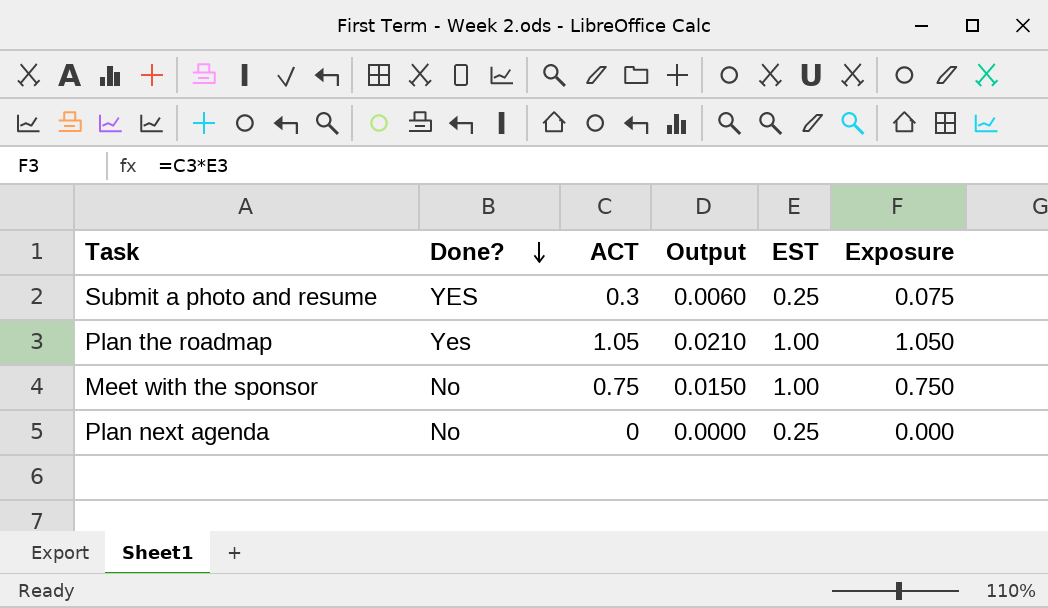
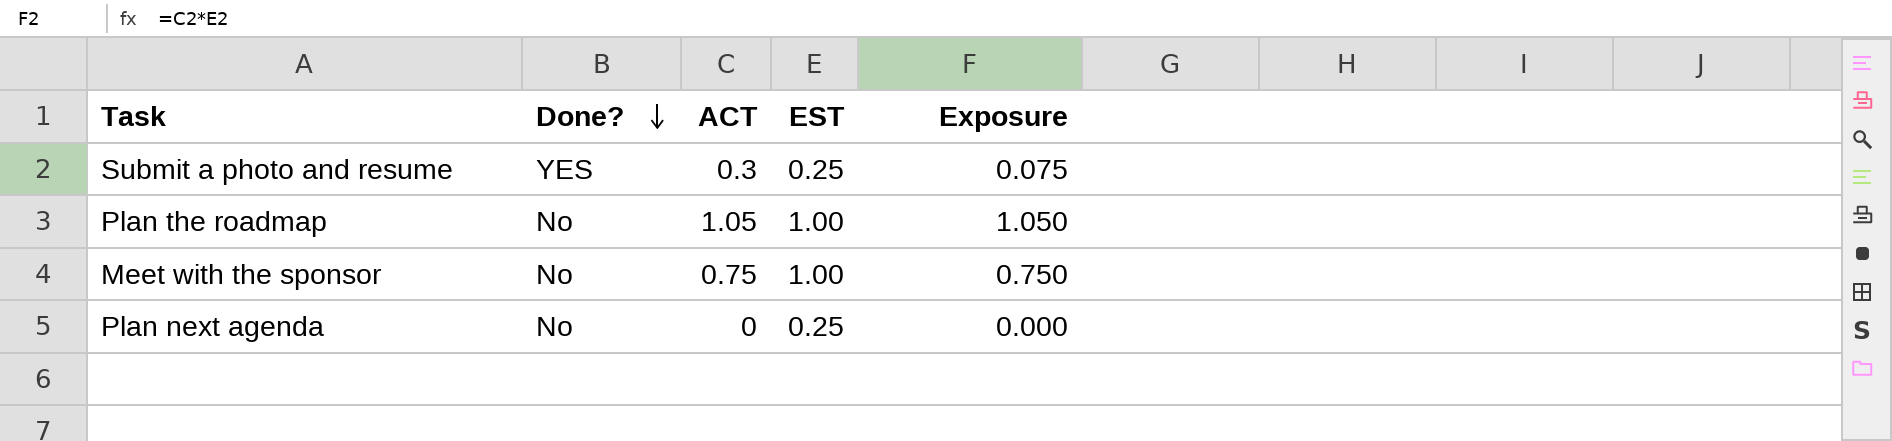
column Output | formula: [ACT] * 0.02 -> none
Plan the roadmap | Done?: Yes -> No

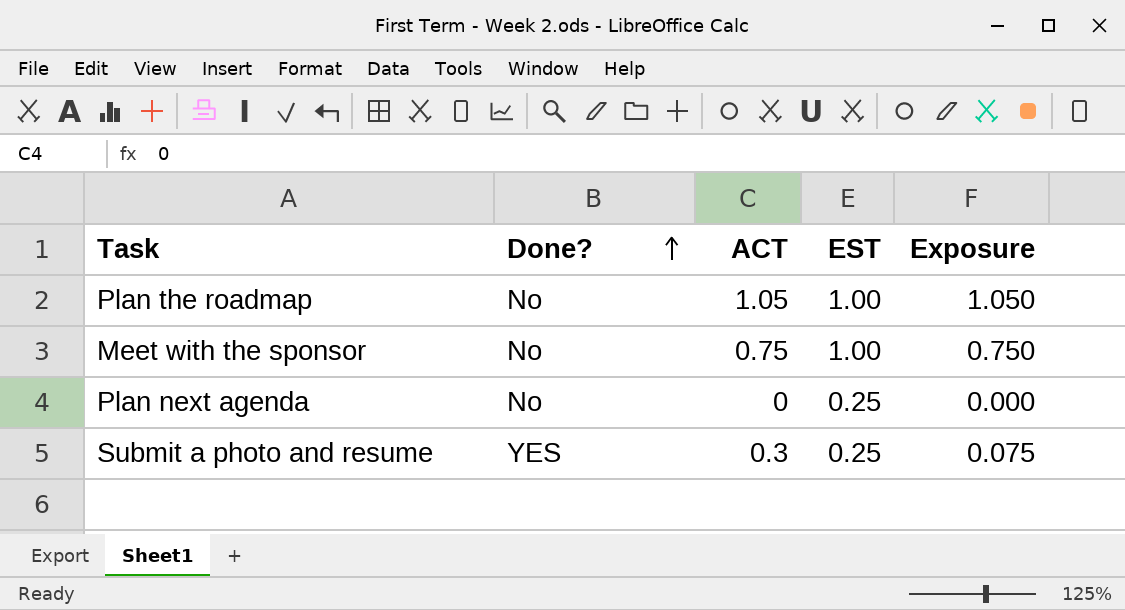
row order: Done? descending -> Done? ascending

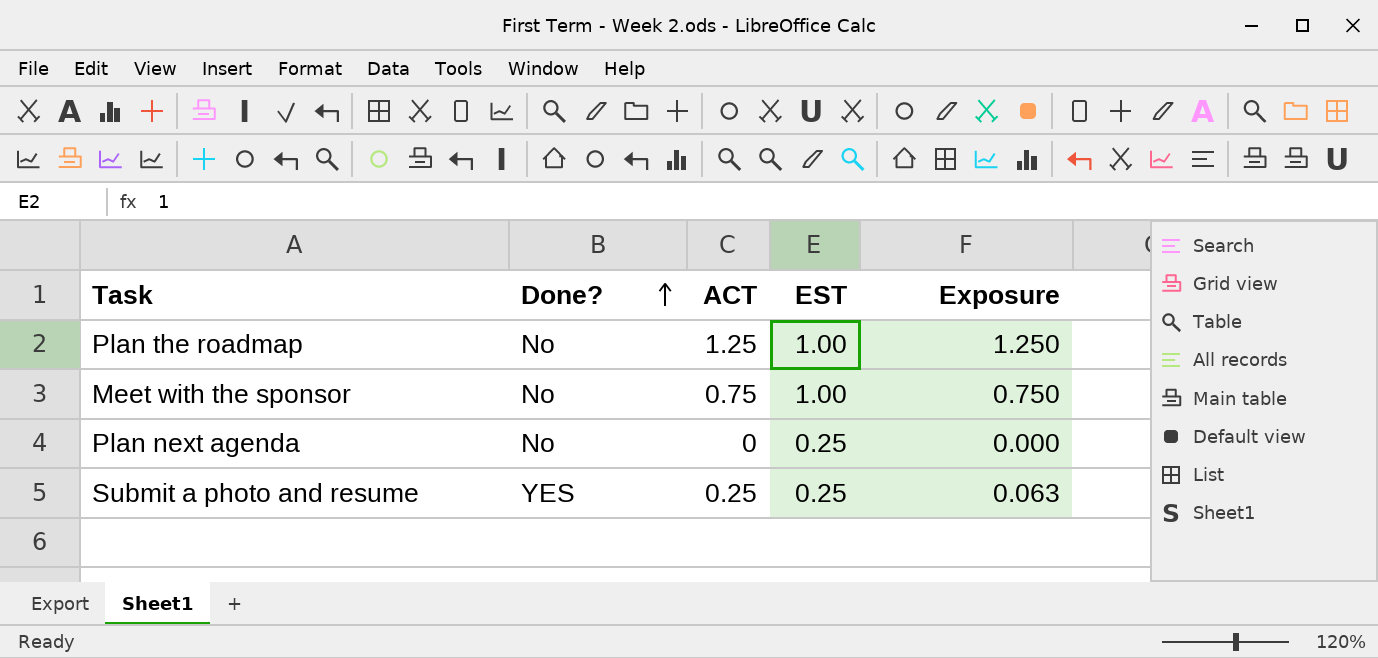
Plan the roadmap | ACT: 1.05 -> 1.25
Plan the roadmap | Exposure: 1.050 -> 1.250
Submit a photo and resume | ACT: 0.3 -> 0.25
Submit a photo and resume | Exposure: 0.075 -> 0.063

